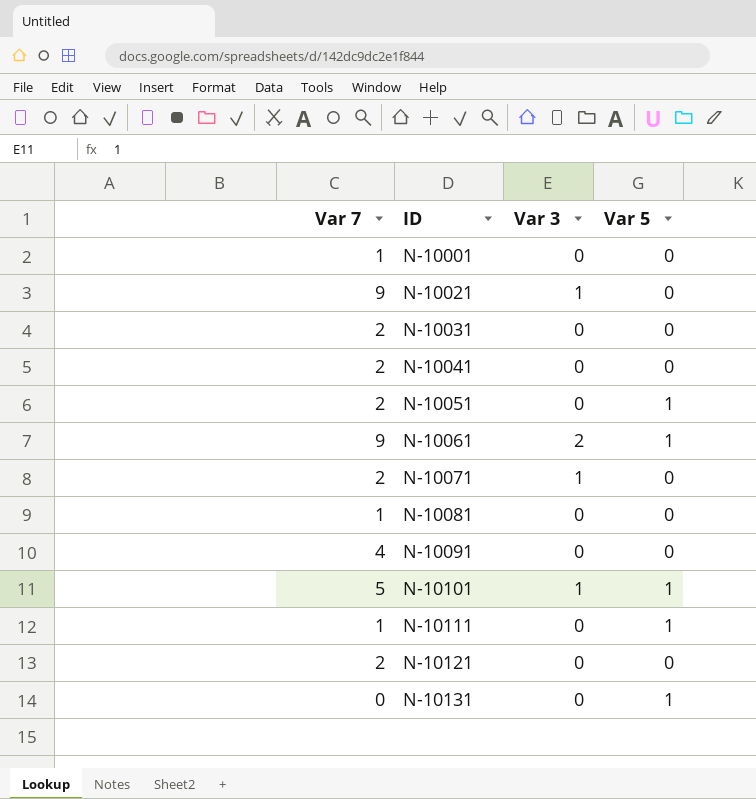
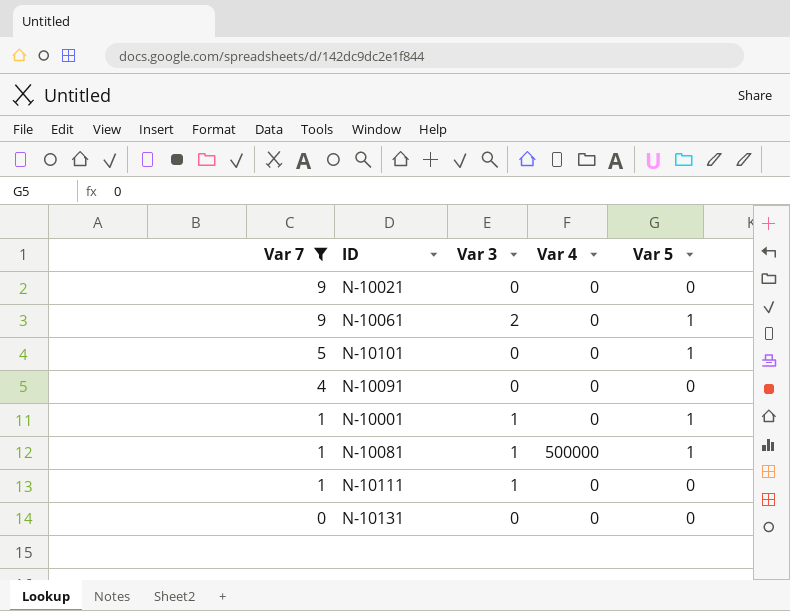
filter: none -> Var 7 != 2
row order: ID ascending -> Var 7 descending
column Var 4 | position: none -> 4
N-10021 | Var 3: 1 -> 0
N-10101 | Var 3: 1 -> 0
N-10001 | Var 3: 0 -> 1
N-10001 | Var 5: 0 -> 1
N-10081 | Var 3: 0 -> 1
N-10081 | Var 5: 0 -> 1
N-10111 | Var 3: 0 -> 1
N-10111 | Var 5: 1 -> 0
N-10131 | Var 5: 1 -> 0

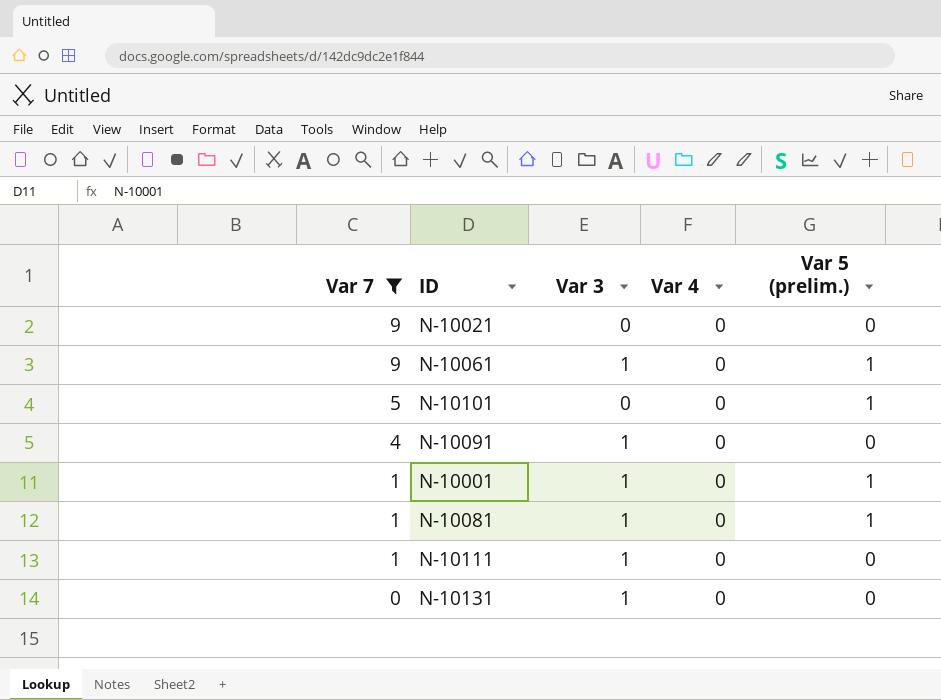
column name: Var 5 -> Var 5 (prelim.)
N-10061 | Var 3: 2 -> 1
N-10091 | Var 3: 0 -> 1
N-10081 | Var 4: 500000 -> 0
N-10131 | Var 3: 0 -> 1

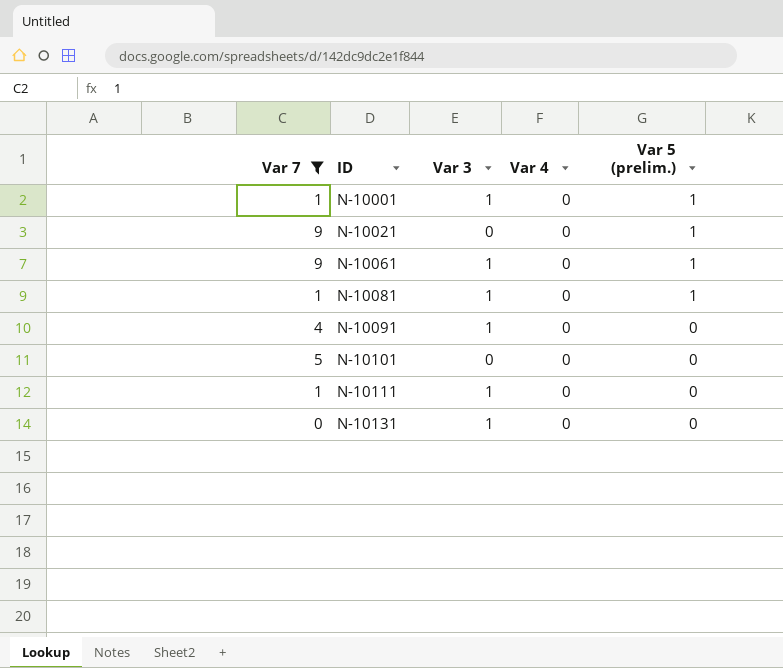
row order: Var 7 descending -> ID ascending
N-10021 | Var 5 (prelim.): 0 -> 1
N-10101 | Var 5 (prelim.): 1 -> 0

